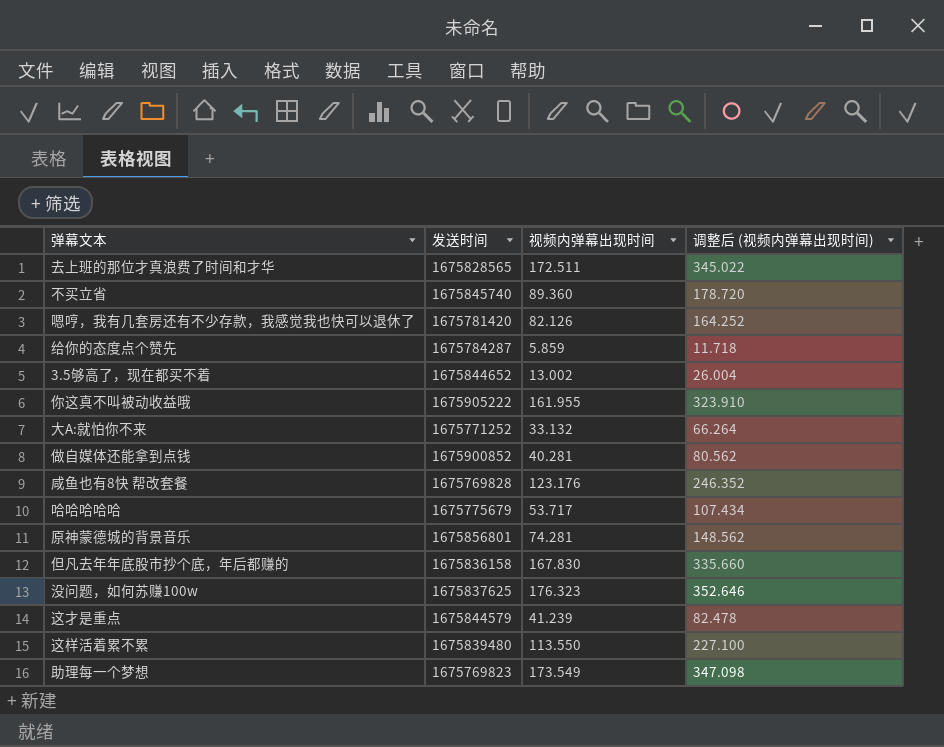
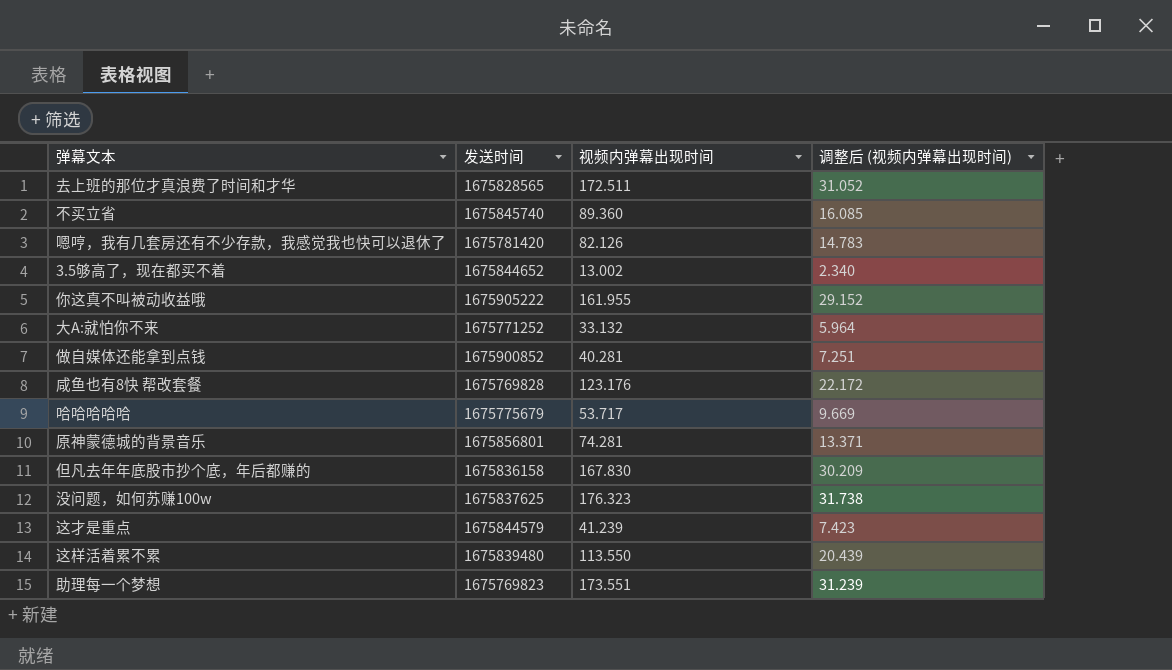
column 调整后 (视频内弹幕出现时间) | formula: [视频内弹幕出现时间] * 2 -> [视频内弹幕出现时间] * 0.18
row 给你的态度点个赞先: 1675784287 | 5.859 | 11.718 -> none
助理每一个梦想 | 视频内弹幕出现时间: 173.549 -> 173.551

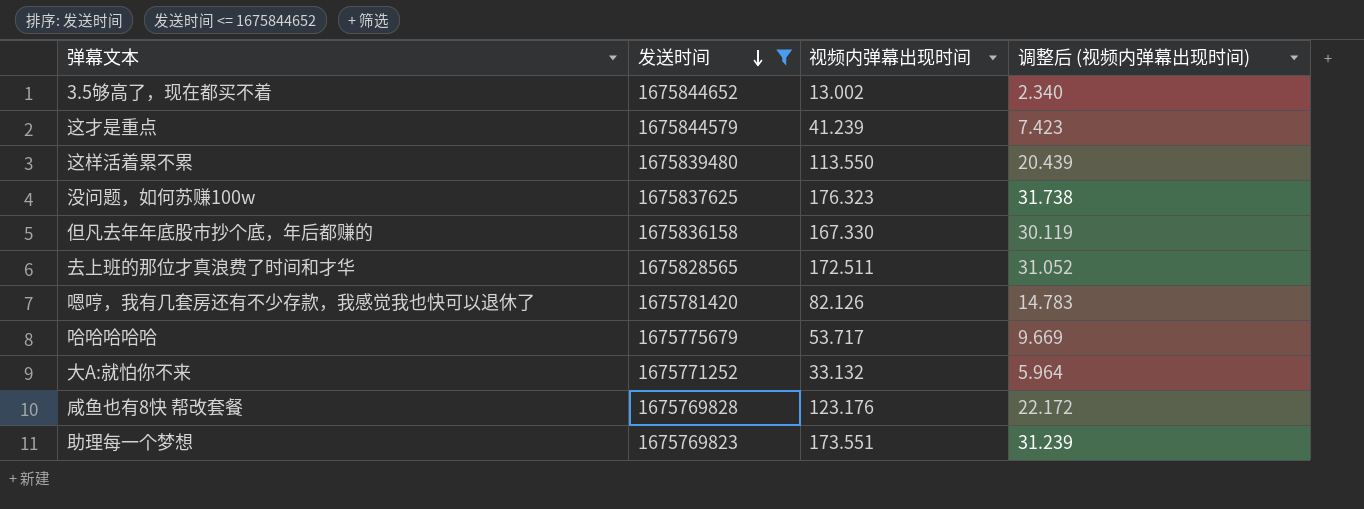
filter: none -> 发送时间 <= 1675844652
row order: none -> 发送时间 descending
但凡去年年底股市抄个底，年后都赚的 | 视频内弹幕出现时间: 167.830 -> 167.330
但凡去年年底股市抄个底，年后都赚的 | 调整后 (视频内弹幕出现时间): 30.209 -> 30.119

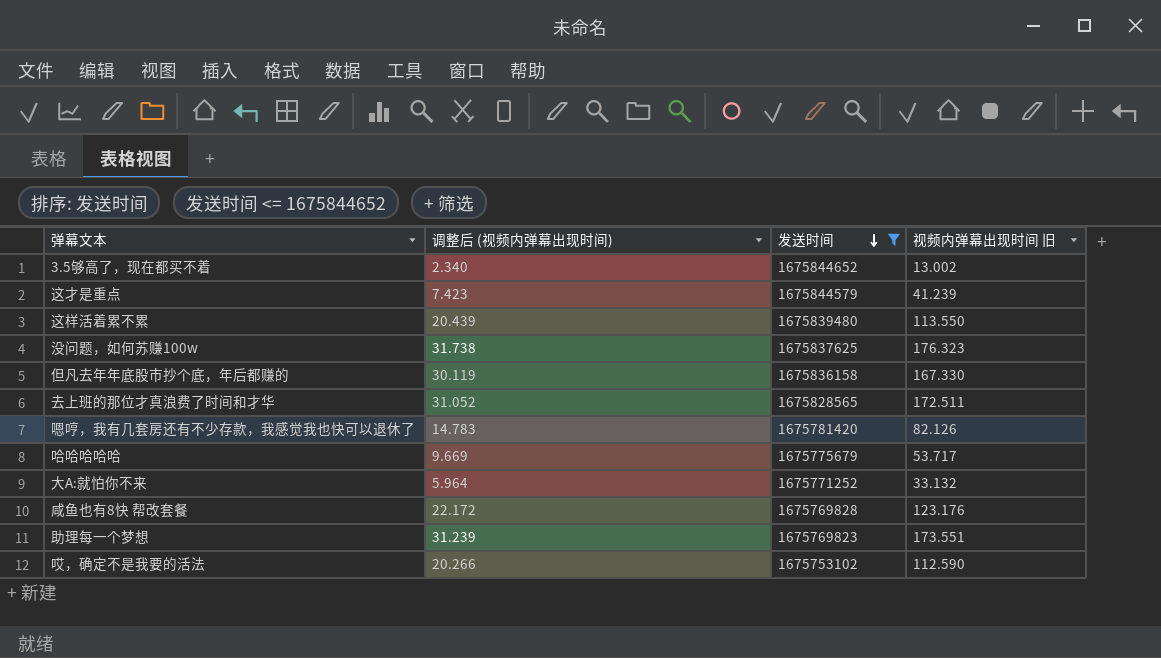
column 调整后 (视频内弹幕出现时间) | position: 4 -> 2
column name: 视频内弹幕出现时间 -> 视频内弹幕出现时间 旧
row 哎，确定不是我要的活法: none -> 20.266 | 1675753102 | 112.590

